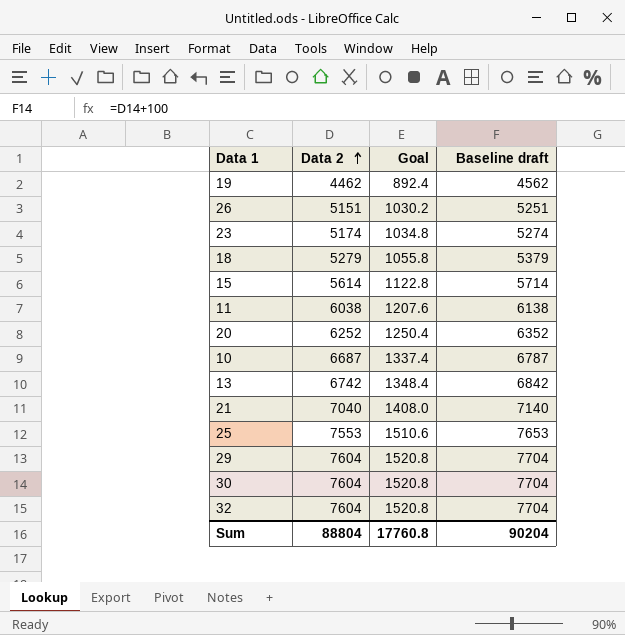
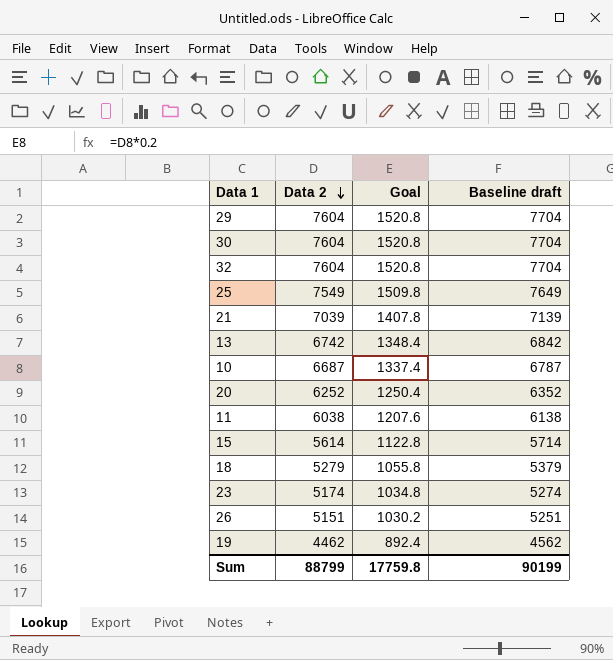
row order: Data 2 ascending -> Data 2 descending
25 | Data 2: 7553 -> 7549
25 | Goal: 1510.6 -> 1509.8
25 | Baseline draft: 7653 -> 7649
21 | Data 2: 7040 -> 7039
21 | Goal: 1408.0 -> 1407.8
21 | Baseline draft: 7140 -> 7139
Sum | Data 2: 88804 -> 88799
Sum | Goal: 17760.8 -> 17759.8
Sum | Baseline draft: 90204 -> 90199

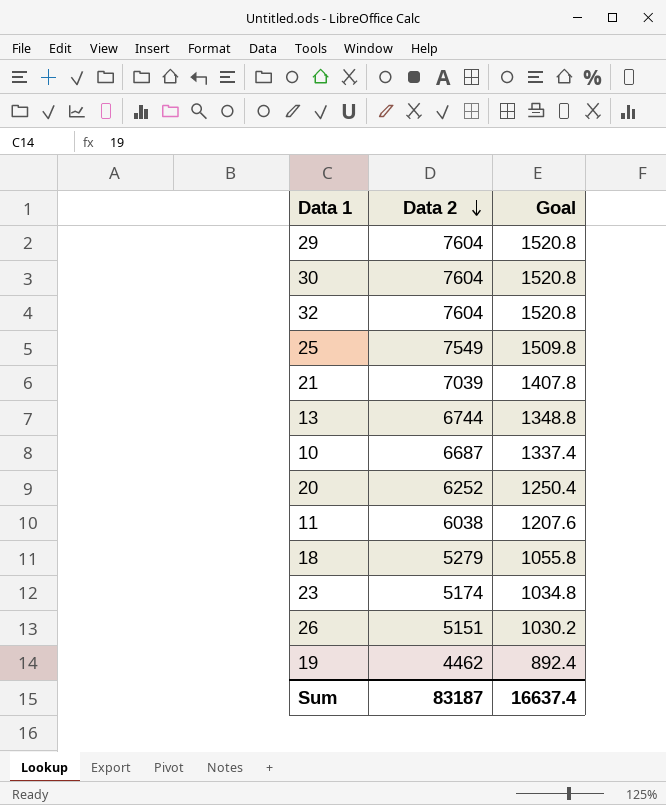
column Baseline draft | formula: [Data 2] + 100 -> none
row 15: 5614 | 1122.8 | 5714 -> none
13 | Data 2: 6742 -> 6744
13 | Goal: 1348.4 -> 1348.8
Sum | Data 2: 88799 -> 83187
Sum | Goal: 17759.8 -> 16637.4

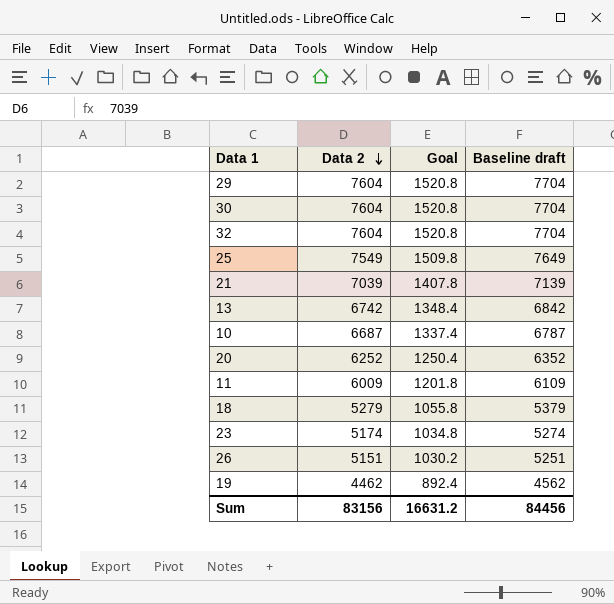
column Baseline draft | formula: none -> [Data 2] + 100
13 | Data 2: 6744 -> 6742
13 | Goal: 1348.8 -> 1348.4
11 | Data 2: 6038 -> 6009
11 | Goal: 1207.6 -> 1201.8
Sum | Data 2: 83187 -> 83156
Sum | Goal: 16637.4 -> 16631.2

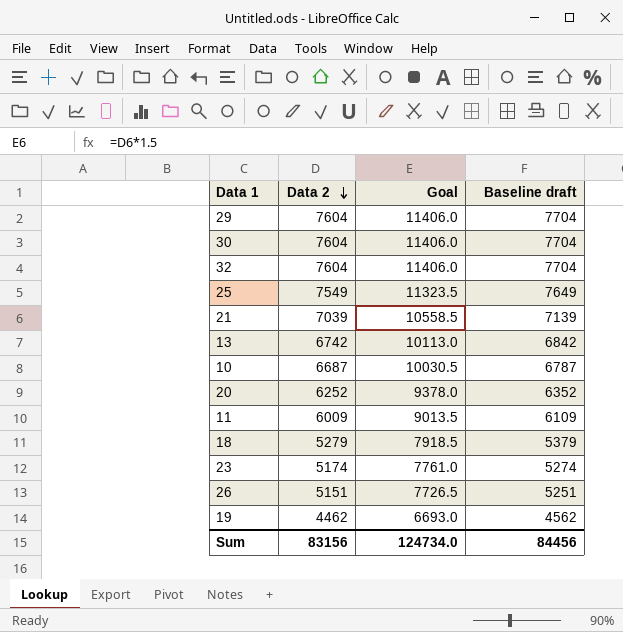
column Goal | formula: [Data 2] * 0.2 -> [Data 2] * 1.5
Sum | Goal: 16631.2 -> 124734.0

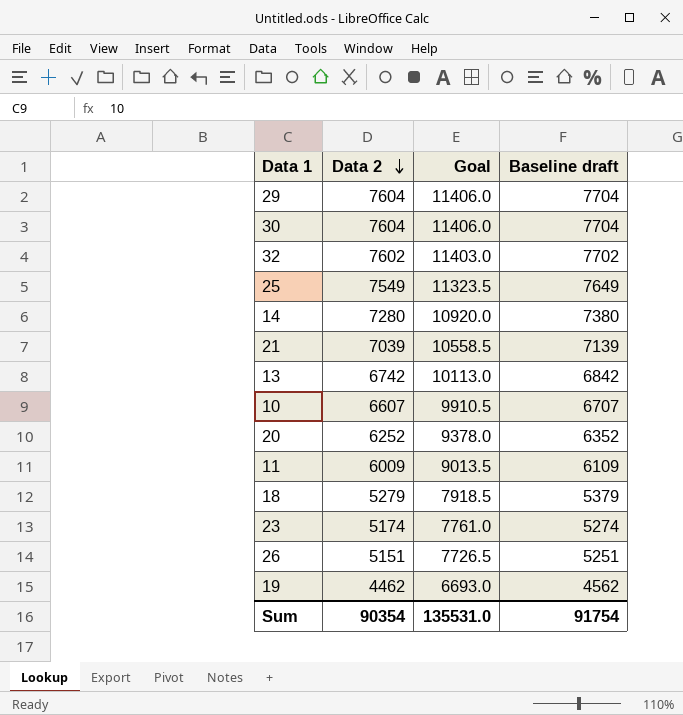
32 | Data 2: 7604 -> 7602
32 | Goal: 11406.0 -> 11403.0
32 | Baseline draft: 7704 -> 7702
row 14: none -> 7280 | 10920.0 | 7380
10 | Data 2: 6687 -> 6607
10 | Goal: 10030.5 -> 9910.5
10 | Baseline draft: 6787 -> 6707
Sum | Data 2: 83156 -> 90354
Sum | Goal: 124734.0 -> 135531.0
Sum | Baseline draft: 84456 -> 91754

